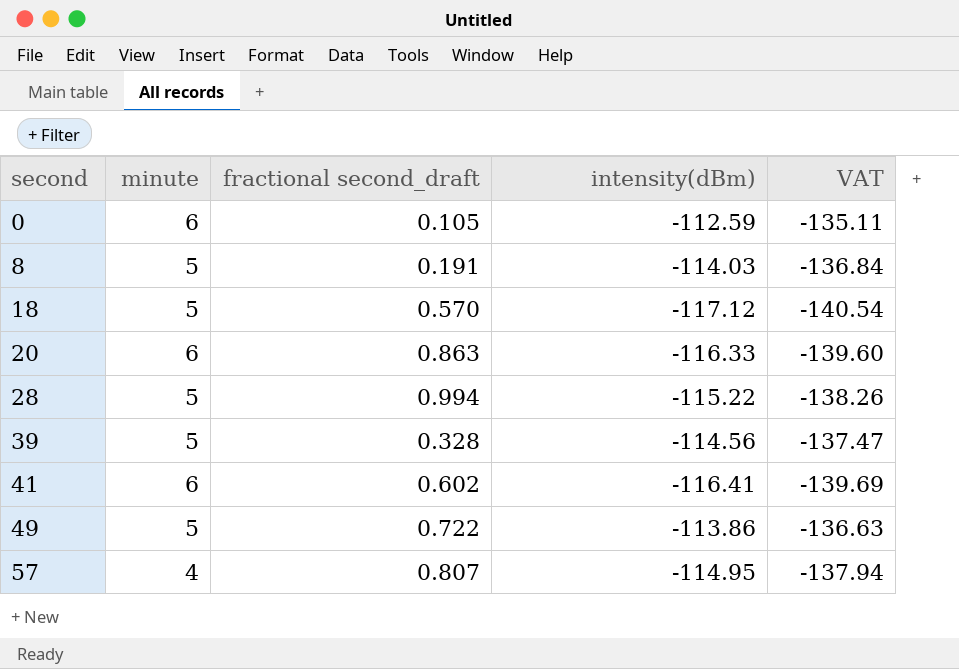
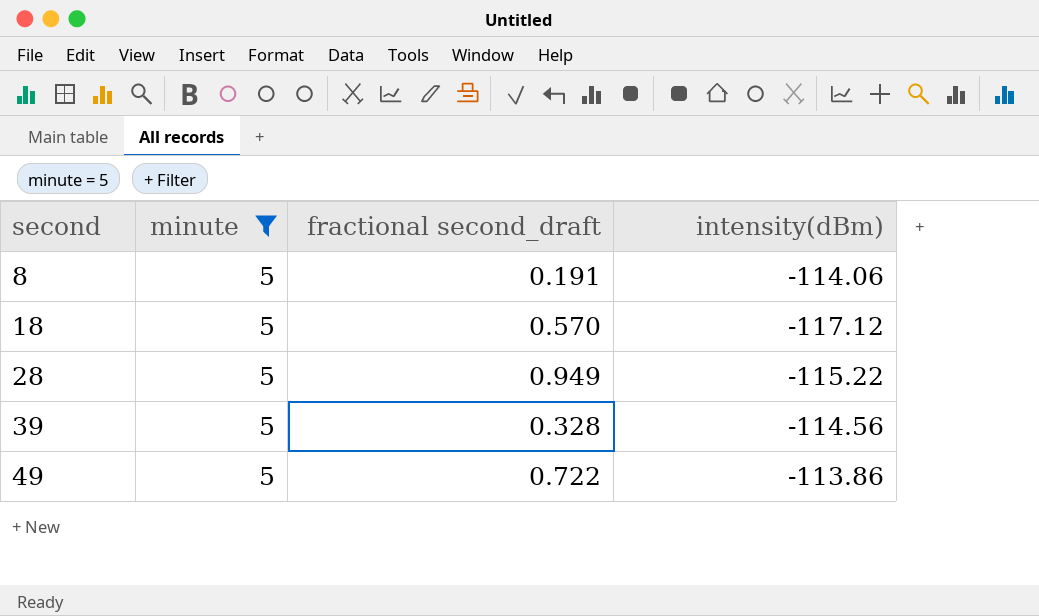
filter: none -> minute = 5
column VAT | formula: [intensity(dBm)] * 1.2 -> none
8 | intensity(dBm): -114.03 -> -114.06
28 | fractional second_draft: 0.994 -> 0.949

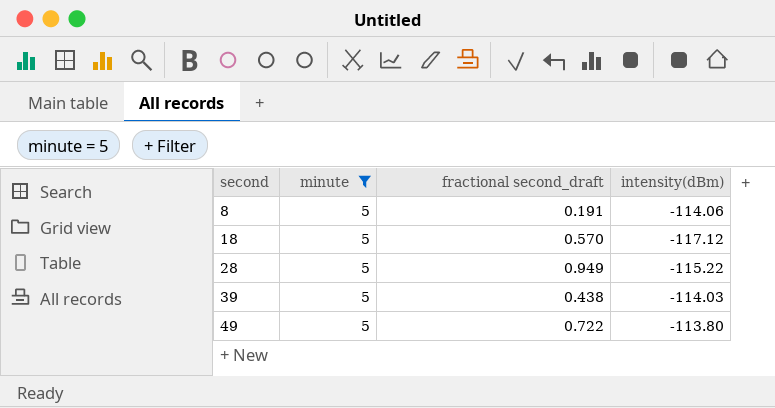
39 | fractional second_draft: 0.328 -> 0.438
39 | intensity(dBm): -114.56 -> -114.03
49 | intensity(dBm): -113.86 -> -113.80

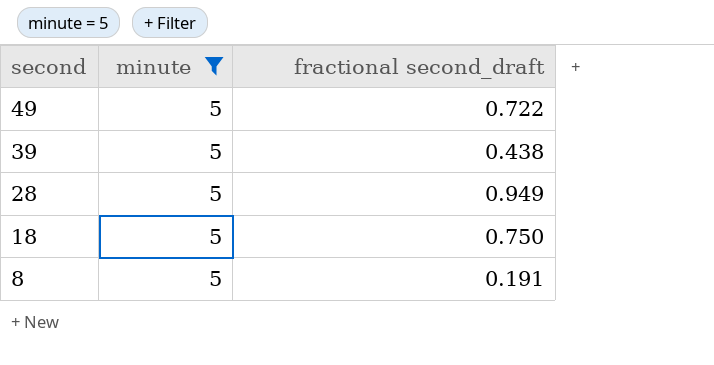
row order: second ascending -> second descending
column intensity(dBm) | position: 4 -> none
18 | fractional second_draft: 0.570 -> 0.750

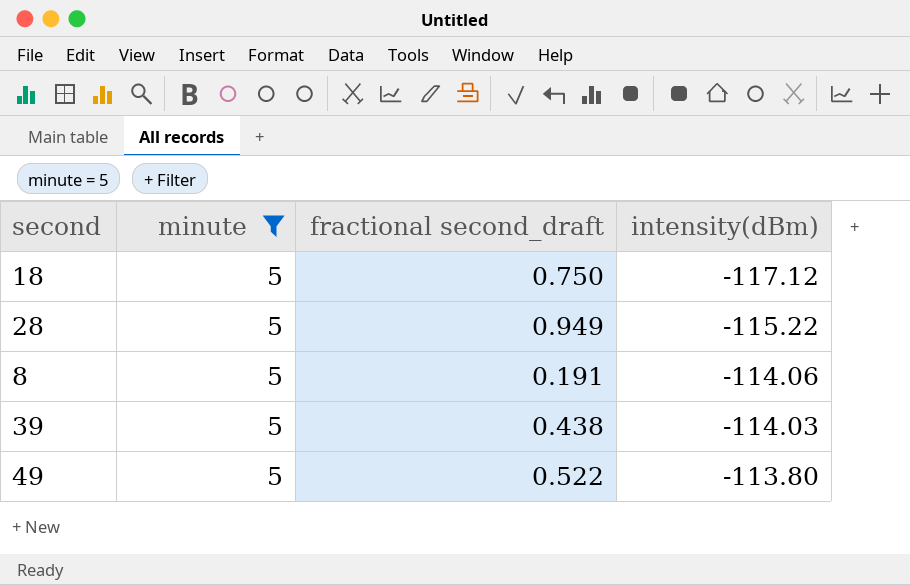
row order: second descending -> intensity(dBm) ascending
column intensity(dBm) | position: none -> 4
49 | fractional second_draft: 0.722 -> 0.522

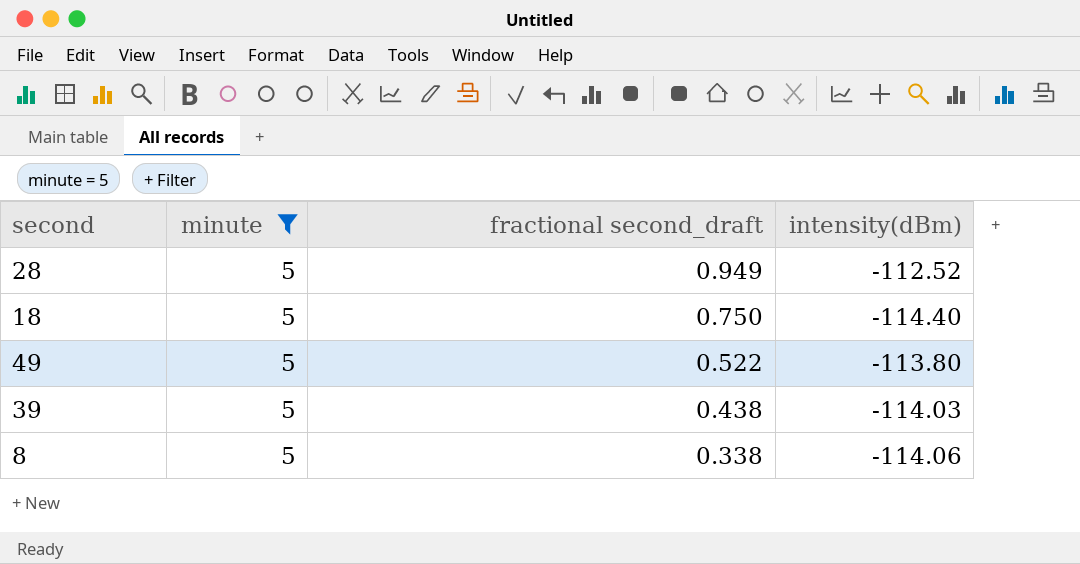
row order: intensity(dBm) ascending -> fractional second_draft descending
28 | intensity(dBm): -115.22 -> -112.52
18 | intensity(dBm): -117.12 -> -114.40
8 | fractional second_draft: 0.191 -> 0.338

